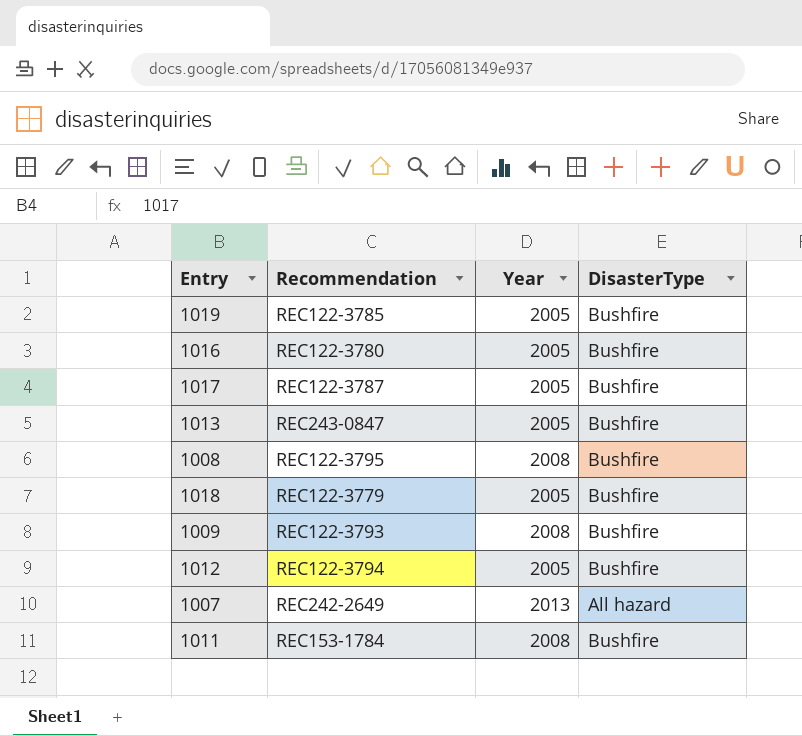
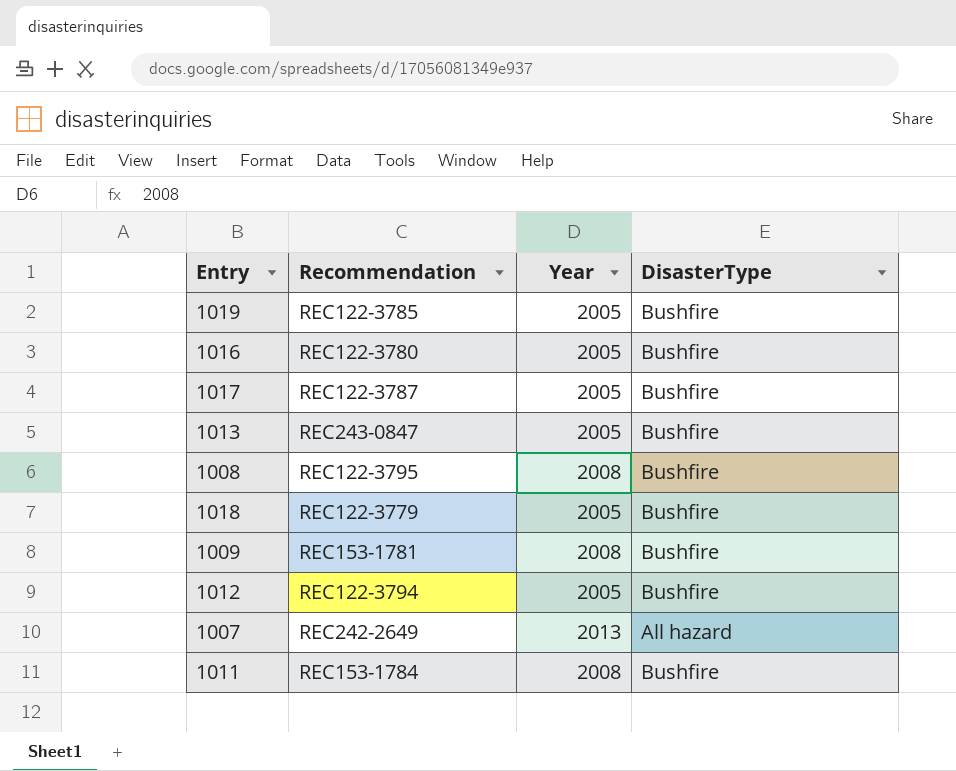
1009 | Recommendation: REC122-3793 -> REC153-1781

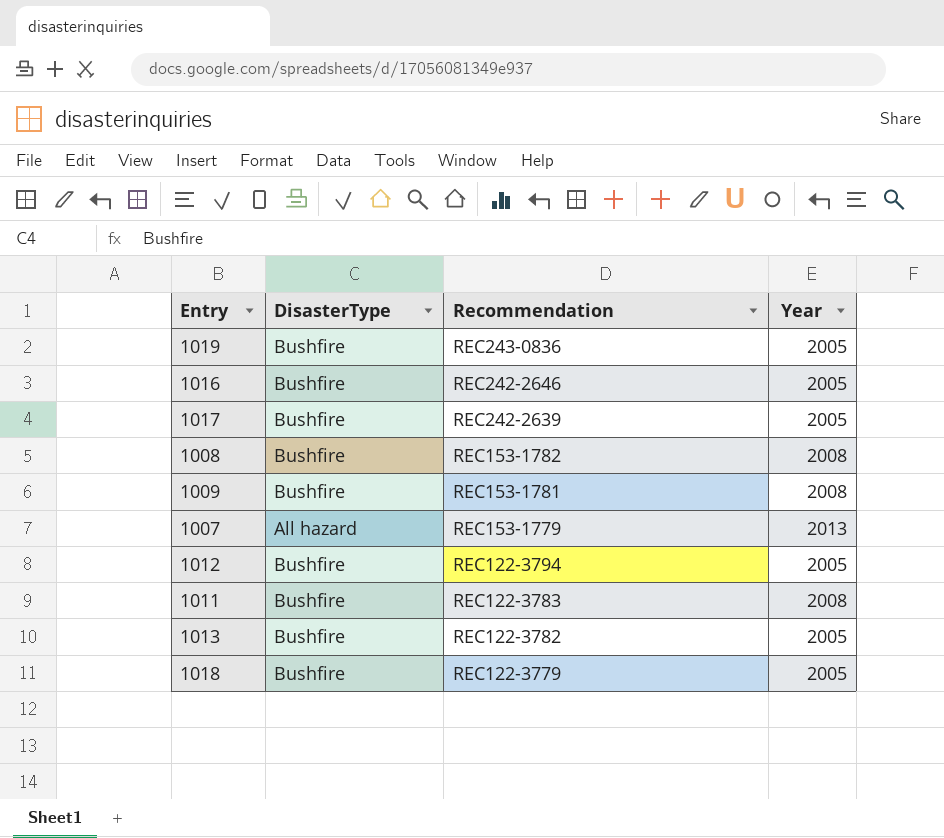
row order: none -> Recommendation descending
column DisasterType | position: 4 -> 2
1019 | Recommendation: REC122-3785 -> REC243-0836
1016 | Recommendation: REC122-3780 -> REC242-2646
1017 | Recommendation: REC122-3787 -> REC242-2639
1008 | Recommendation: REC122-3795 -> REC153-1782
1007 | Recommendation: REC242-2649 -> REC153-1779
1011 | Recommendation: REC153-1784 -> REC122-3783
1013 | Recommendation: REC243-0847 -> REC122-3782

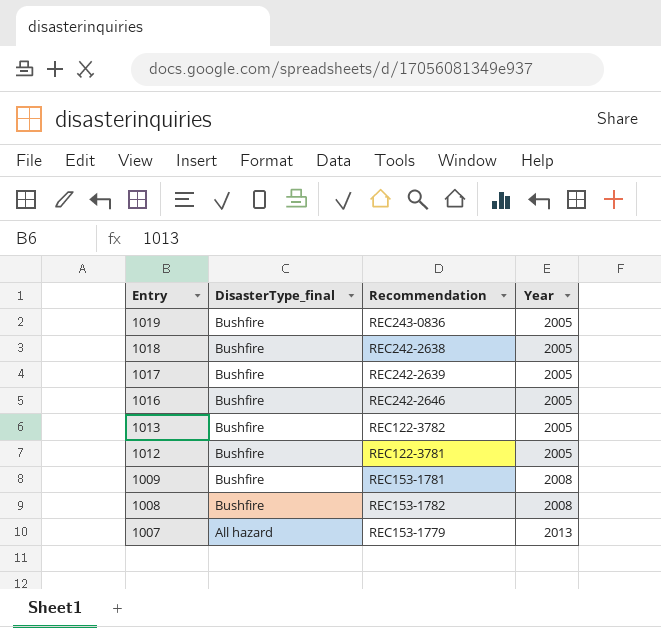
row order: Recommendation descending -> Entry descending
column name: DisasterType -> DisasterType_final
row 1011: Bushfire | REC122-3783 | 2008 -> none
1018 | Recommendation: REC122-3779 -> REC242-2638
1012 | Recommendation: REC122-3794 -> REC122-3781

